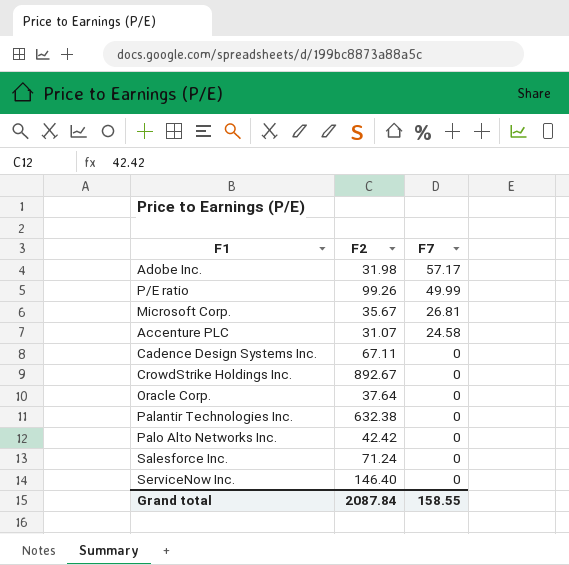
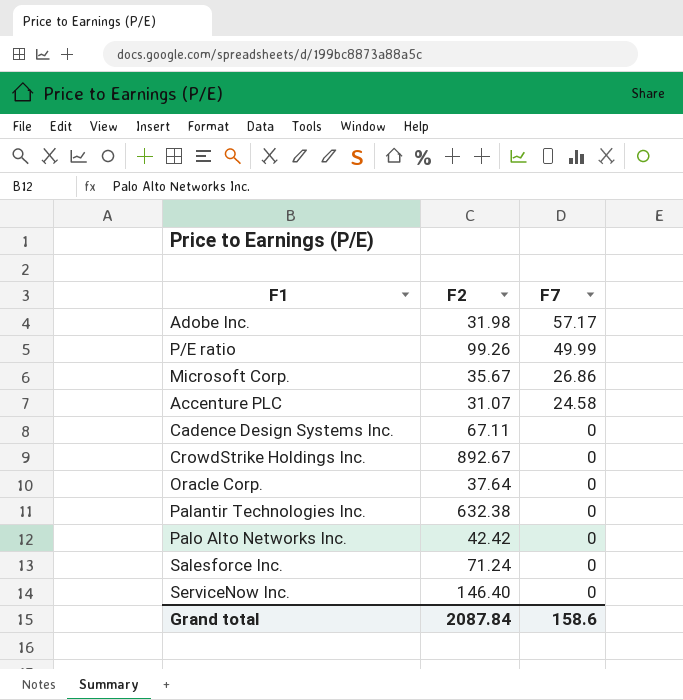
Microsoft Corp. | F7: 26.81 -> 26.86
Grand total | F7: 158.55 -> 158.6

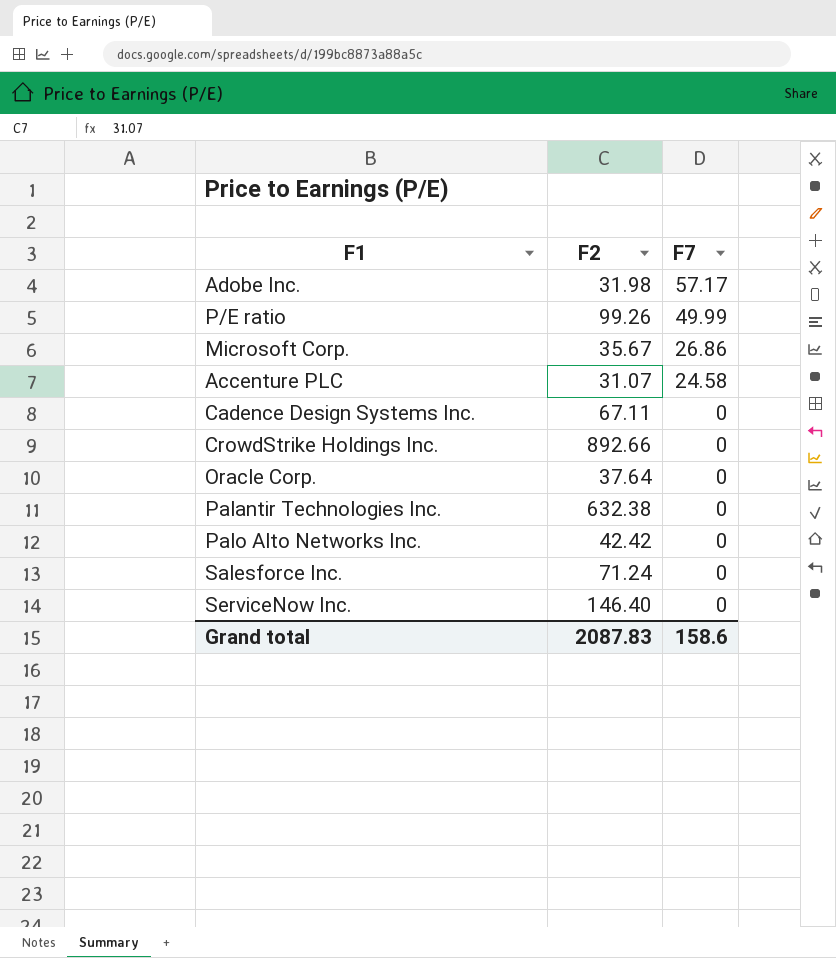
CrowdStrike Holdings Inc. | F2: 892.67 -> 892.66
Grand total | F2: 2087.84 -> 2087.83

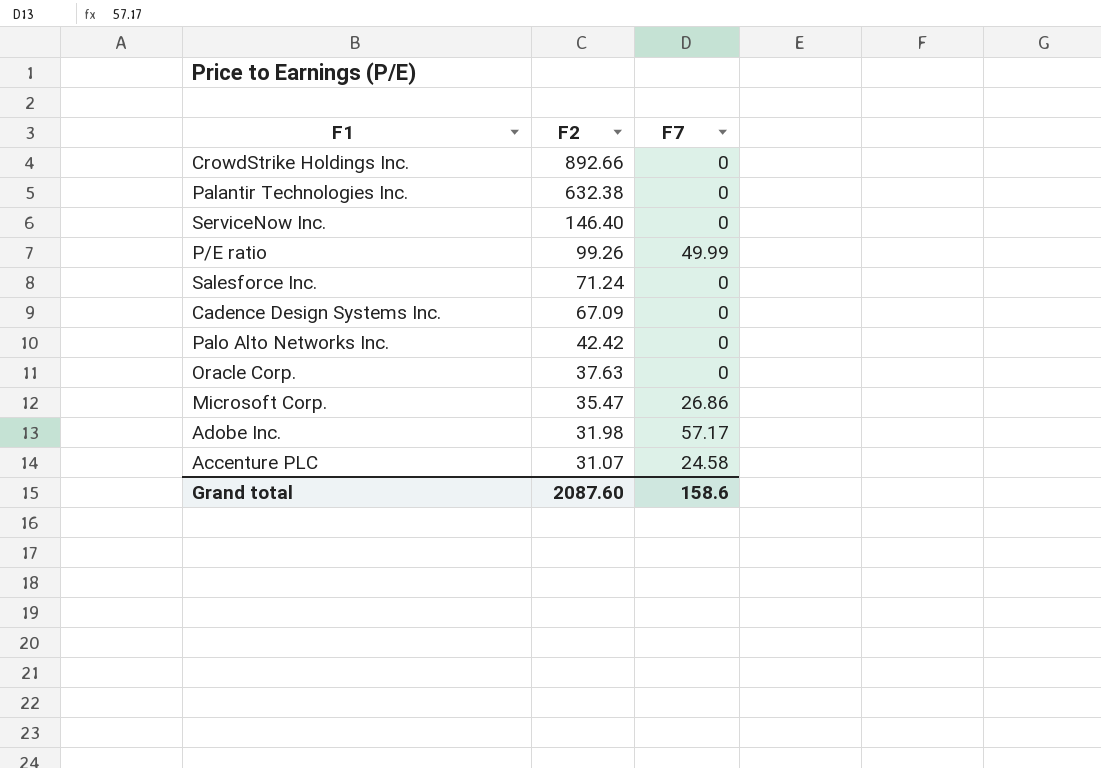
row order: F7 descending -> F2 descending
Cadence Design Systems Inc. | F2: 67.11 -> 67.09
Oracle Corp. | F2: 37.64 -> 37.63
Microsoft Corp. | F2: 35.67 -> 35.47
Grand total | F2: 2087.83 -> 2087.60

